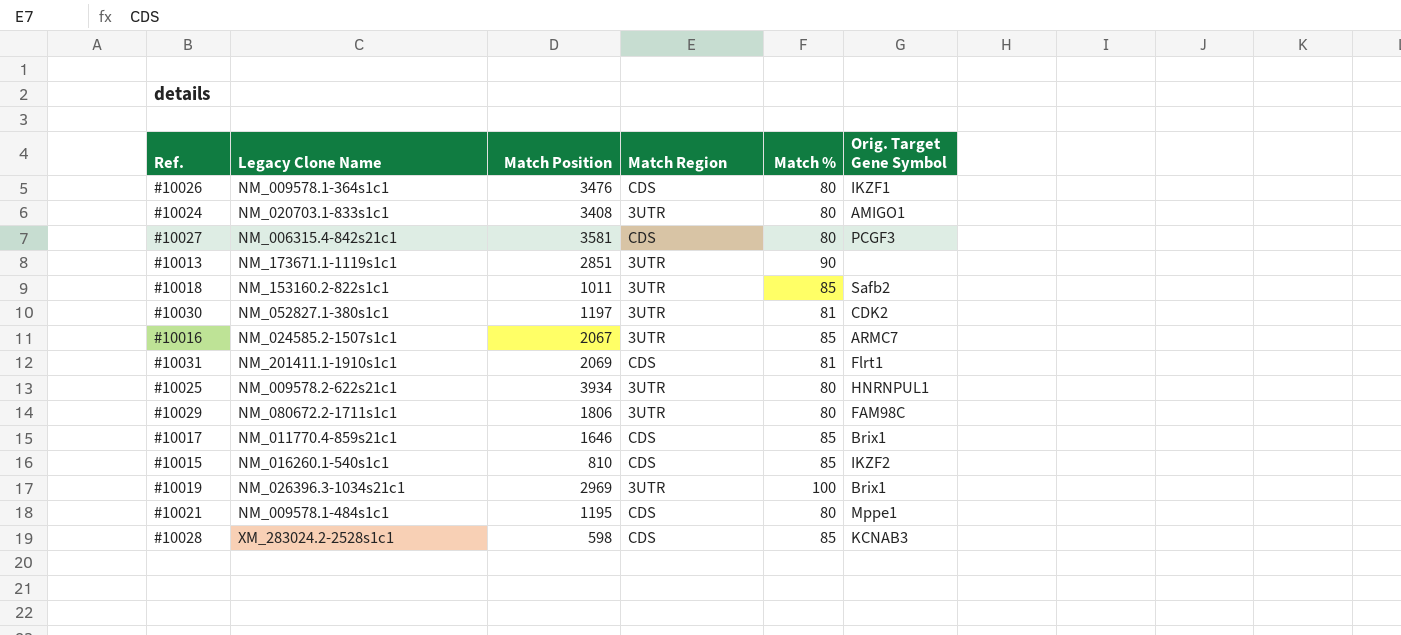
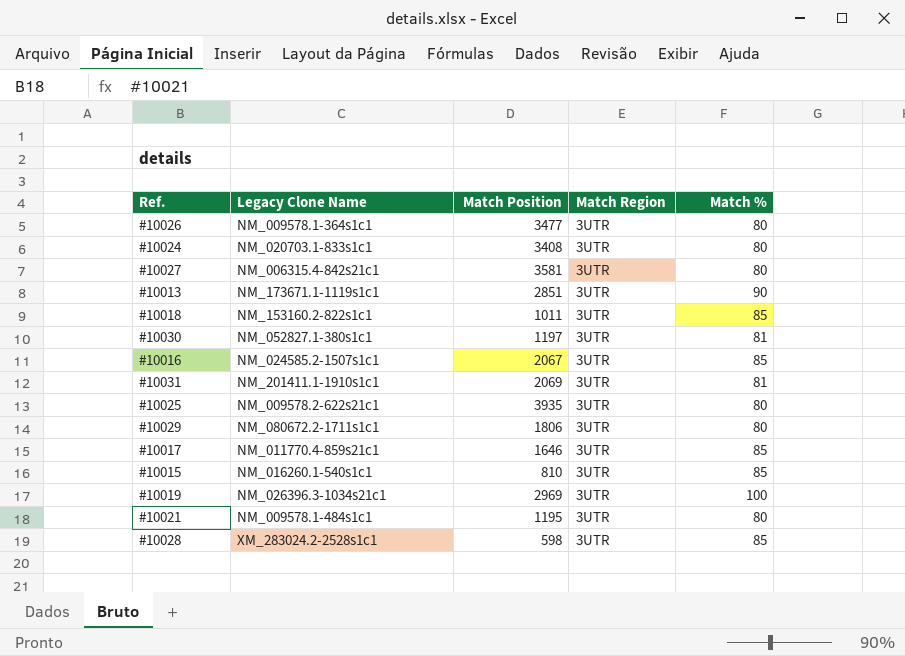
column Orig. Target Gene Symbol | position: 6 -> none
#10026 | Match Position: 3476 -> 3477
#10026 | Match Region: CDS -> 3UTR
#10027 | Match Region: CDS -> 3UTR
#10031 | Match Region: CDS -> 3UTR
#10025 | Match Position: 3934 -> 3935
#10017 | Match Region: CDS -> 3UTR
#10015 | Match Region: CDS -> 3UTR
#10021 | Match Region: CDS -> 3UTR
#10028 | Match Region: CDS -> 3UTR

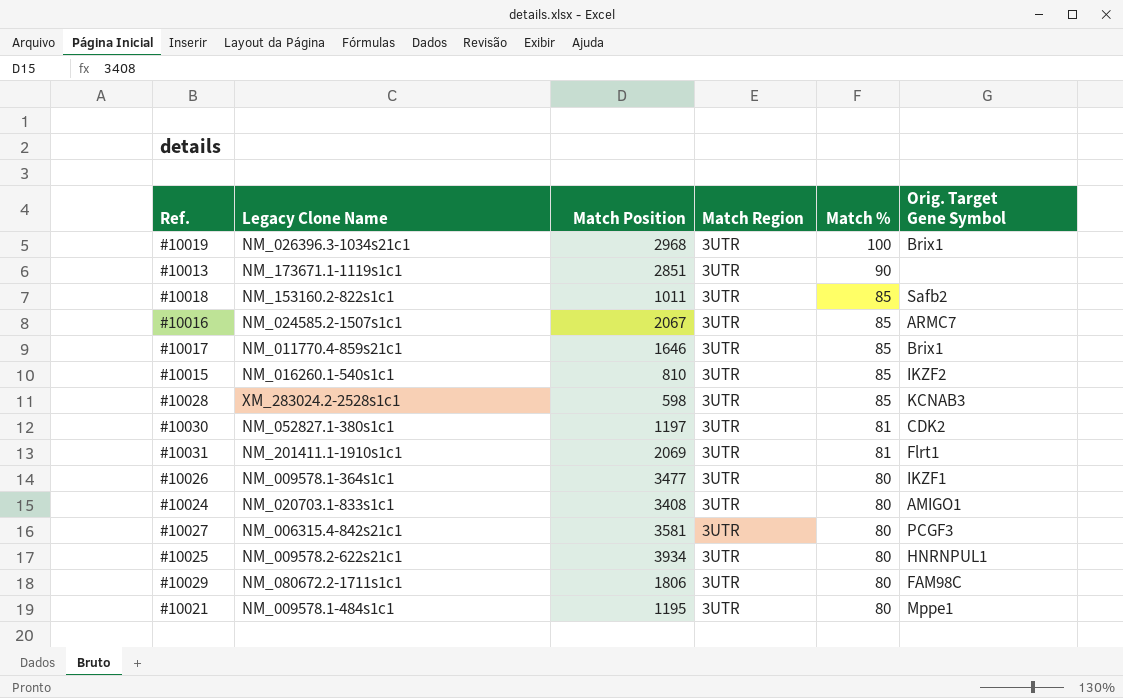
row order: none -> Match % descending
column Orig. Target Gene Symbol | position: none -> 6
#10019 | Match Position: 2969 -> 2968
#10025 | Match Position: 3935 -> 3934

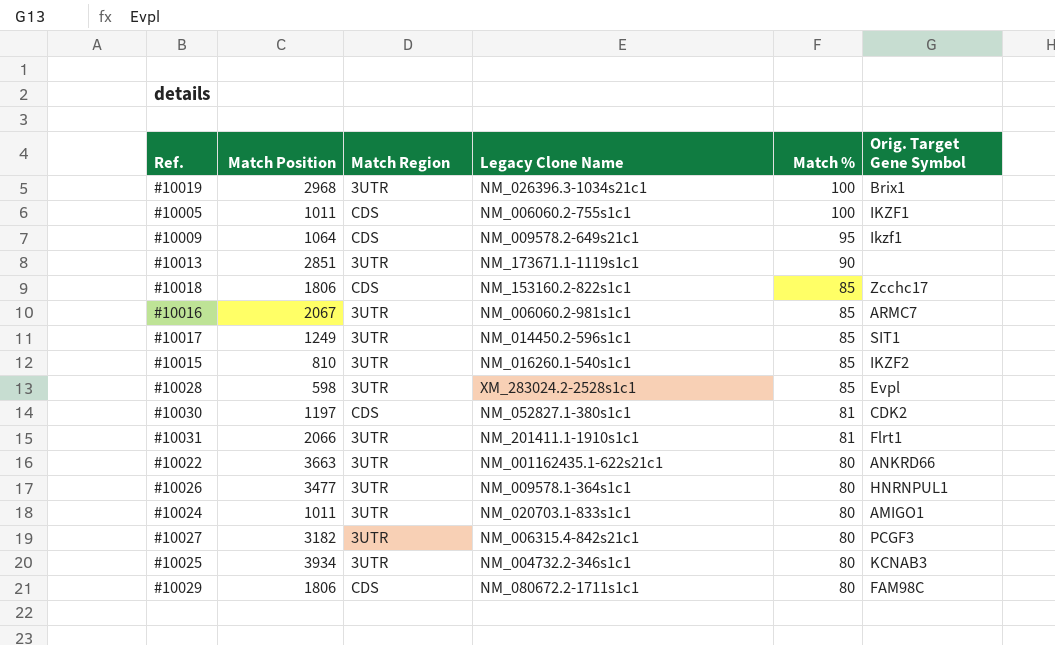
column Legacy Clone Name | position: 2 -> 4
row #10021: NM_009578.1-484s1c1 | 1195 | 3UTR | 80 | Mppe1 -> none
row #10005: none -> 1011 | CDS | NM_006060.2-755s1c1 | 100 | IKZF1
row #10009: none -> 1064 | CDS | NM_009578.2-649s21c1 | 95 | Ikzf1
#10018 | Match Position: 1011 -> 1806
#10018 | Match Region: 3UTR -> CDS
#10018 | Orig. Target Gene Symbol: Safb2 -> Zcchc17
#10016 | Legacy Clone Name: NM_024585.2-1507s1c1 -> NM_006060.2-981s1c1
#10017 | Match Position: 1646 -> 1249
#10017 | Legacy Clone Name: NM_011770.4-859s21c1 -> NM_014450.2-596s1c1
#10017 | Orig. Target Gene Symbol: Brix1 -> SIT1
#10028 | Orig. Target Gene Symbol: KCNAB3 -> Evpl
#10030 | Match Region: 3UTR -> CDS
#10031 | Match Position: 2069 -> 2066
row #10022: none -> 3663 | 3UTR | NM_001162435.1-622s21c1 | 80 | ANKRD66
#10026 | Orig. Target Gene Symbol: IKZF1 -> HNRNPUL1
#10024 | Match Position: 3408 -> 1011
#10027 | Match Position: 3581 -> 3182
#10025 | Legacy Clone Name: NM_009578.2-622s21c1 -> NM_004732.2-346s1c1
#10025 | Orig. Target Gene Symbol: HNRNPUL1 -> KCNAB3
#10029 | Match Region: 3UTR -> CDS

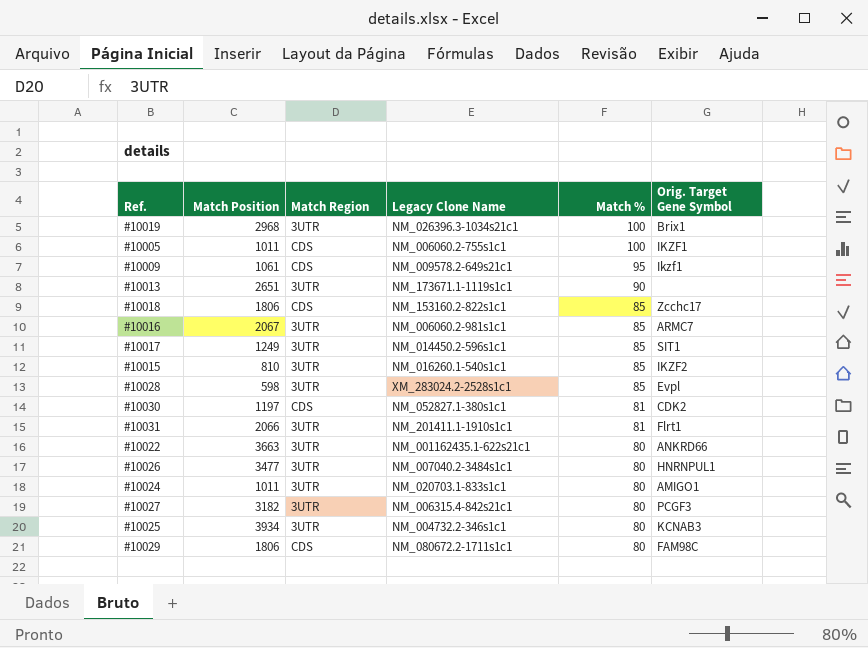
#10009 | Match Position: 1064 -> 1061
#10013 | Match Position: 2851 -> 2651
#10026 | Legacy Clone Name: NM_009578.1-364s1c1 -> NM_007040.2-3484s1c1

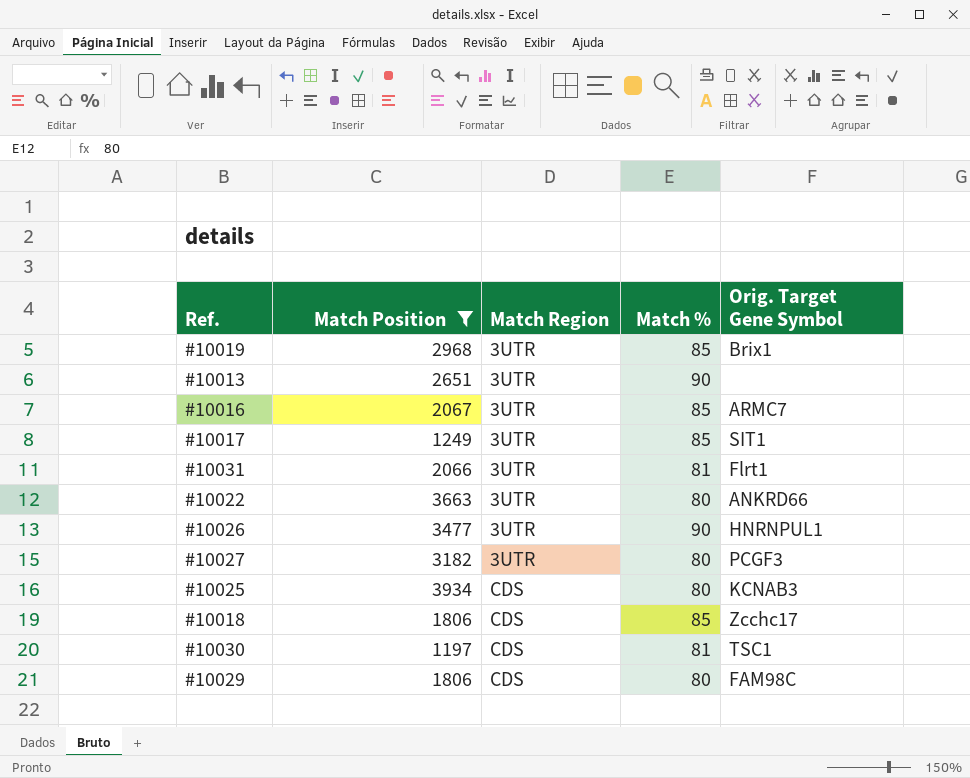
filter: none -> Match Position >= 1197
row order: Match % descending -> Match Region ascending
column Legacy Clone Name | position: 4 -> none
#10019 | Match %: 100 -> 85
#10026 | Match %: 80 -> 90
#10025 | Match Region: 3UTR -> CDS
#10030 | Orig. Target Gene Symbol: CDK2 -> TSC1

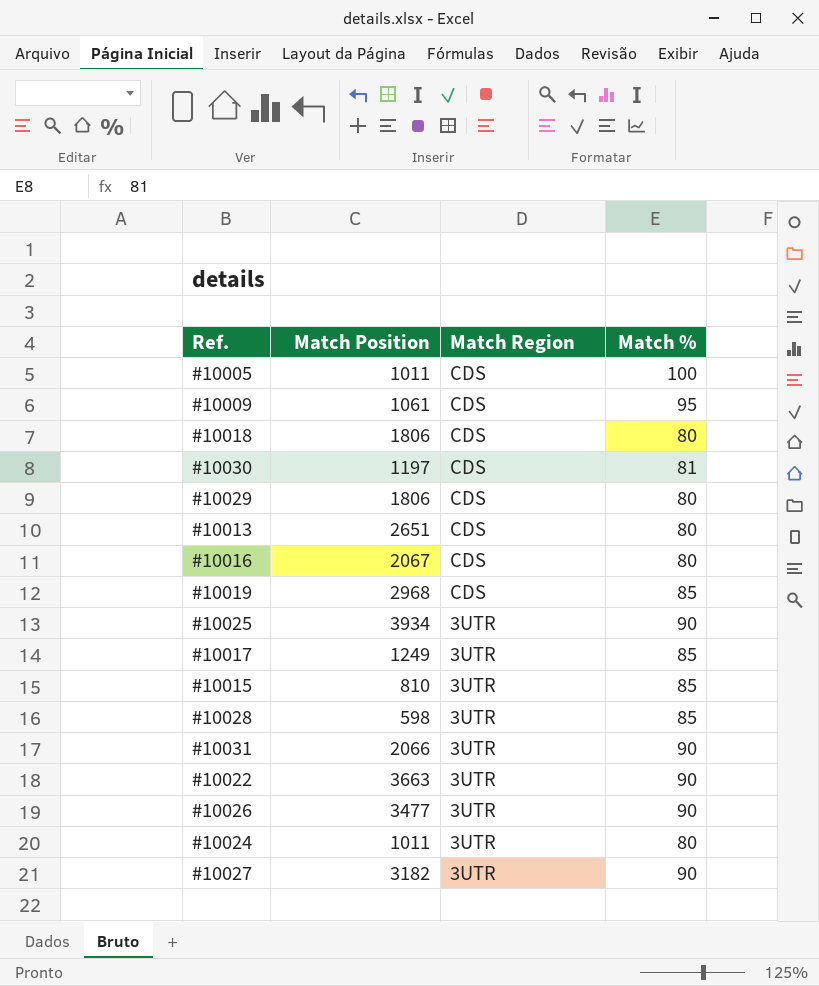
filter: Match Position >= 1197 -> none
row order: Match Region ascending -> Match Region descending
column Orig. Target Gene Symbol | position: 5 -> none
#10018 | Match %: 85 -> 80
#10013 | Match Region: 3UTR -> CDS
#10013 | Match %: 90 -> 80
#10016 | Match Region: 3UTR -> CDS
#10016 | Match %: 85 -> 80
#10019 | Match Region: 3UTR -> CDS
#10025 | Match Region: CDS -> 3UTR
#10025 | Match %: 80 -> 90
#10031 | Match %: 81 -> 90
#10022 | Match %: 80 -> 90
#10027 | Match %: 80 -> 90

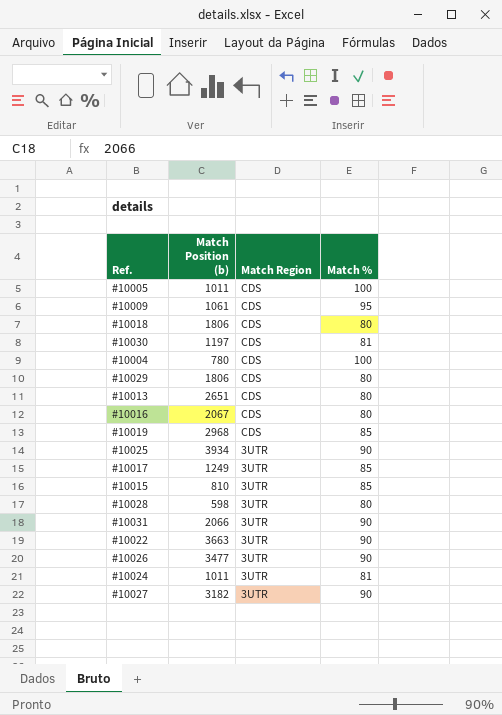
column name: Match Position -> Match Position (b)
row #10004: none -> 780 | CDS | 100
#10028 | Match %: 85 -> 80
#10024 | Match %: 80 -> 81

